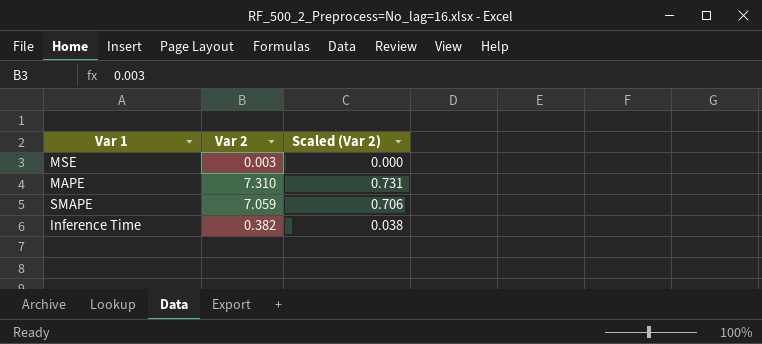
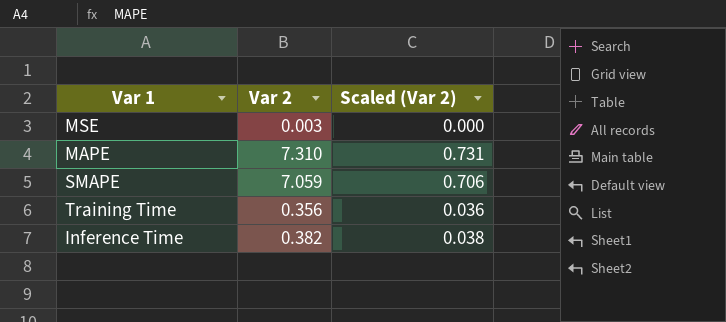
row Training Time: none -> 0.356 | 0.036

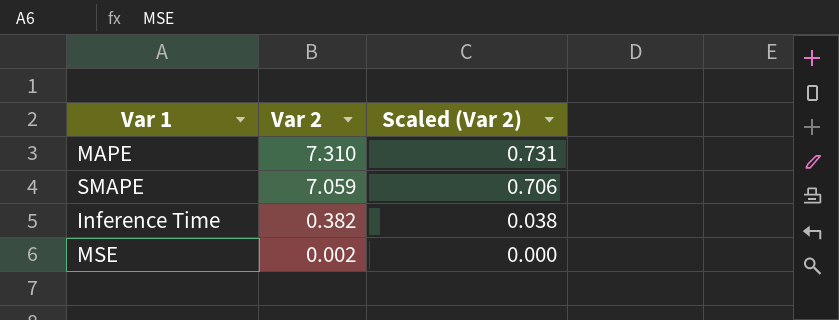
row order: none -> Var 2 descending
row Training Time: 0.356 | 0.036 -> none
MSE | Var 2: 0.003 -> 0.002

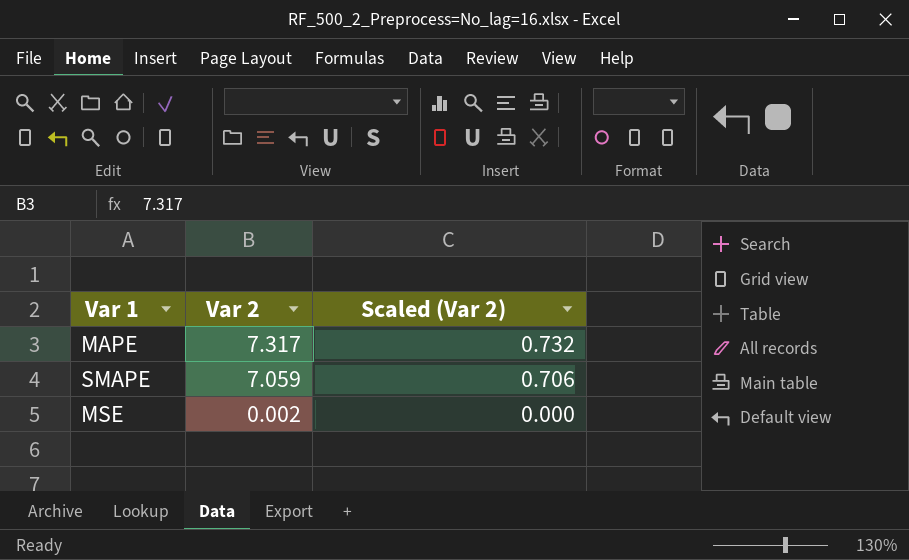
row Inference Time: 0.382 | 0.038 -> none
MAPE | Var 2: 7.310 -> 7.317
MAPE | Scaled (Var 2): 0.731 -> 0.732

